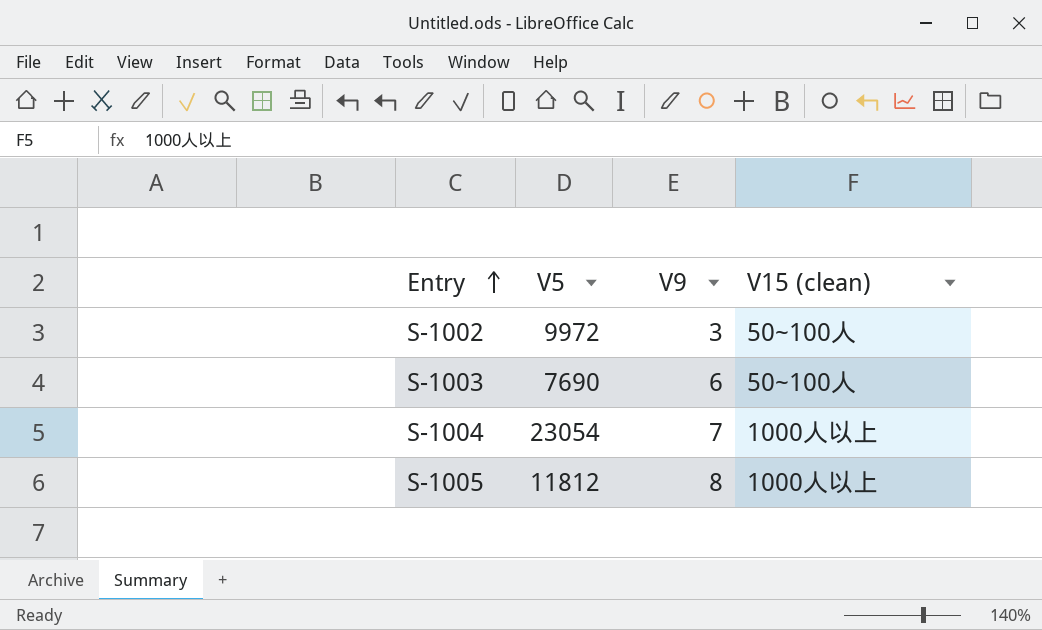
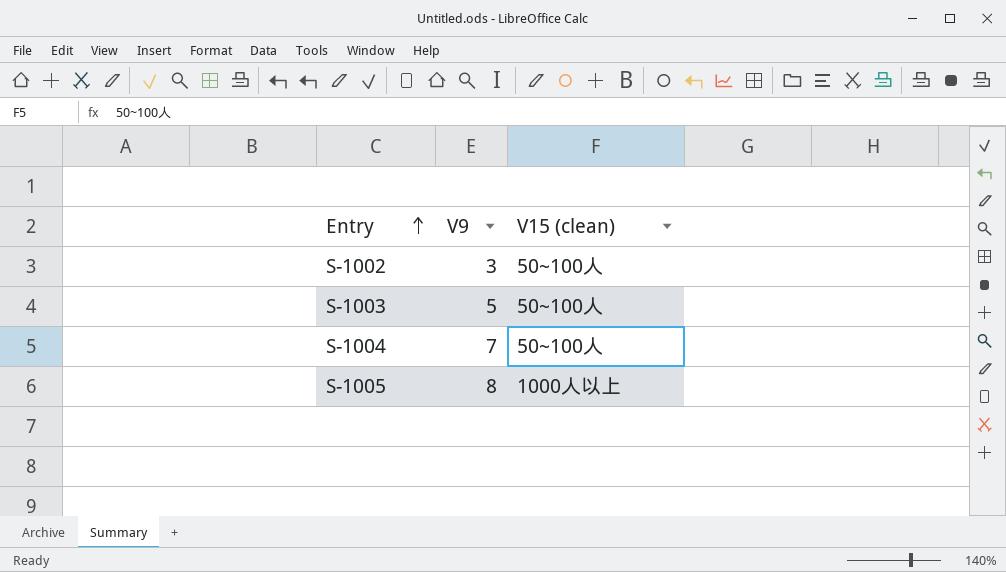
column V5 | position: 2 -> none
S-1003 | V9: 6 -> 5
S-1004 | V15 (clean): 1000人以上 -> 50~100人

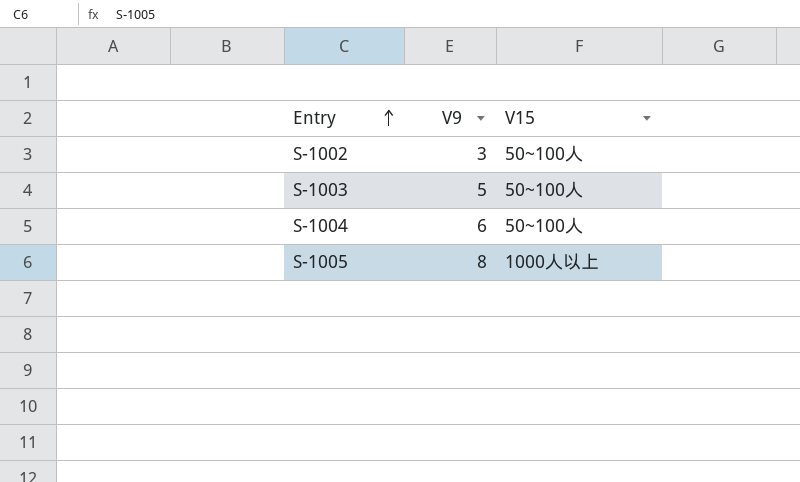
column name: V15 (clean) -> V15
S-1004 | V9: 7 -> 6

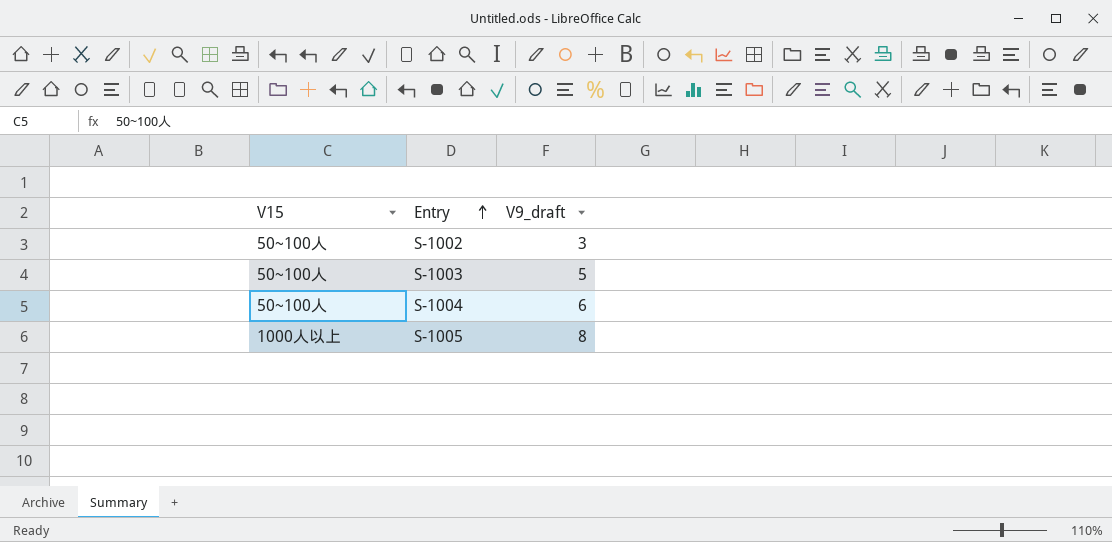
column V15 | position: 3 -> 1
column name: V9 -> V9_draft

